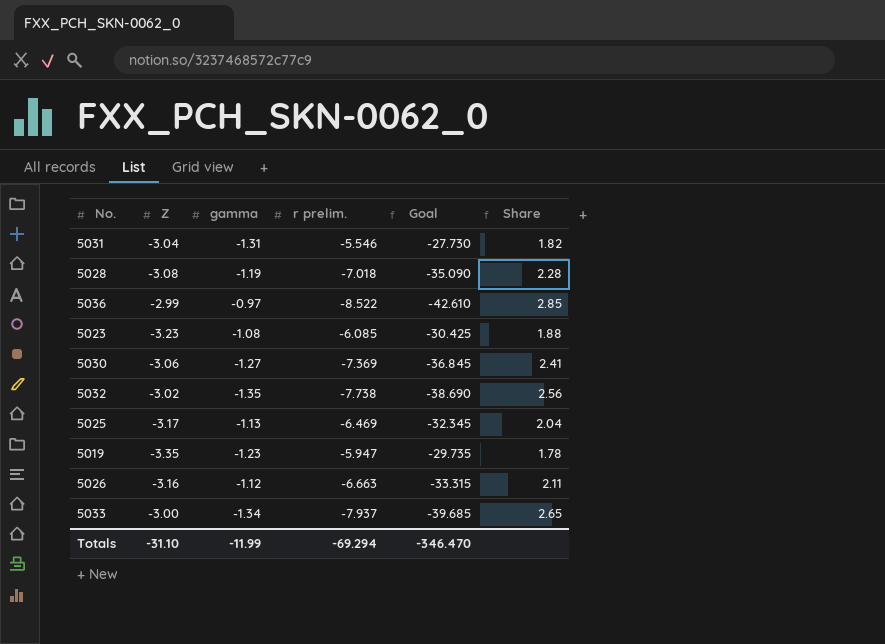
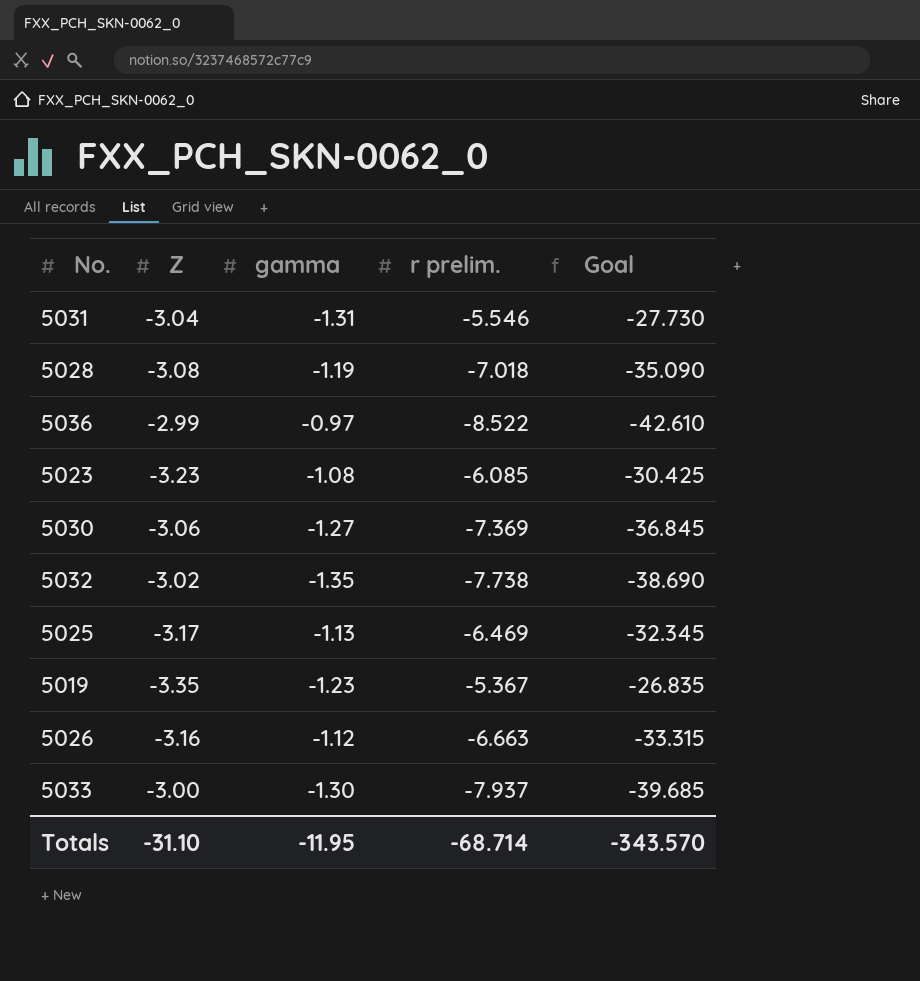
column Share | formula: [r prelim.] / [Z] -> none
5019 | r prelim.: -5.947 -> -5.367
5019 | Goal: -29.735 -> -26.835
5033 | gamma: -1.34 -> -1.30
Totals | gamma: -11.99 -> -11.95
Totals | r prelim.: -69.294 -> -68.714
Totals | Goal: -346.470 -> -343.570

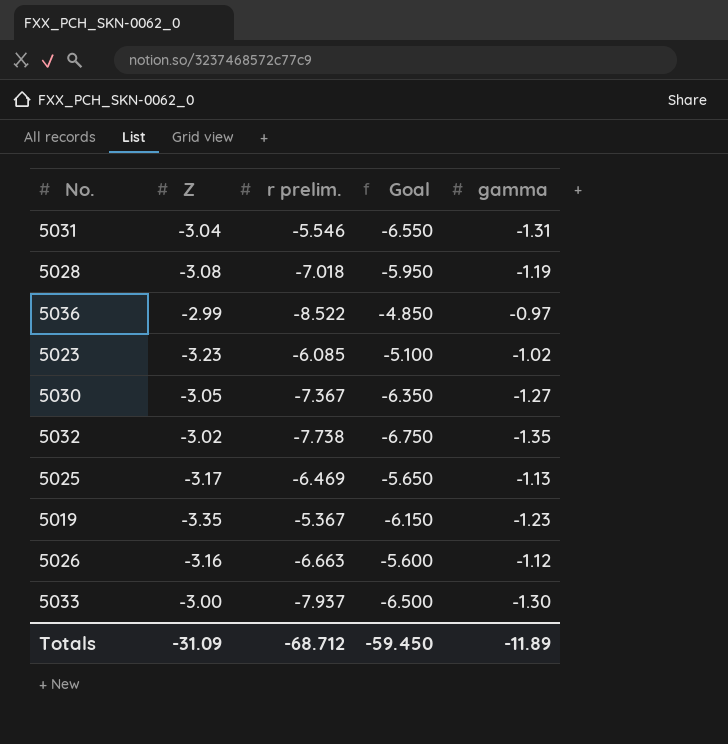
column Goal | formula: [r prelim.] * 5 -> [gamma] * 5
column gamma | position: 3 -> 5
5023 | gamma: -1.08 -> -1.02
5030 | Z: -3.06 -> -3.05
5030 | r prelim.: -7.369 -> -7.367
Totals | Z: -31.10 -> -31.09
Totals | r prelim.: -68.714 -> -68.712
Totals | Goal: -343.570 -> -59.450
Totals | gamma: -11.95 -> -11.89

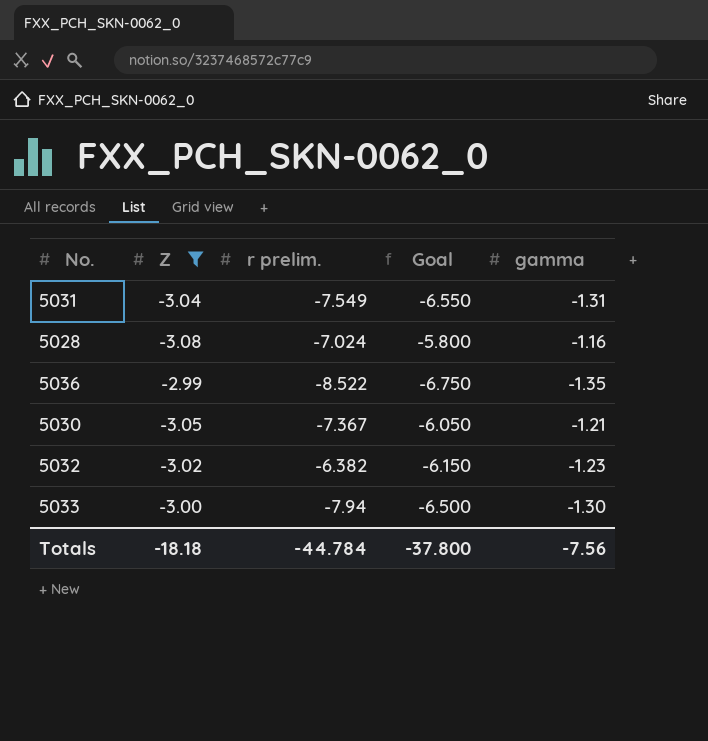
filter: none -> Z >= -3.08
5031 | r prelim.: -5.546 -> -7.549
5028 | r prelim.: -7.018 -> -7.024
5028 | Goal: -5.950 -> -5.800
5028 | gamma: -1.19 -> -1.16
5036 | Goal: -4.850 -> -6.750
5036 | gamma: -0.97 -> -1.35
5030 | Goal: -6.350 -> -6.050
5030 | gamma: -1.27 -> -1.21
5032 | r prelim.: -7.738 -> -6.382
5032 | Goal: -6.750 -> -6.150
5032 | gamma: -1.35 -> -1.23
5033 | r prelim.: -7.937 -> -7.94
Totals | Z: -31.09 -> -18.18
Totals | r prelim.: -68.712 -> -44.784
Totals | Goal: -59.450 -> -37.800
Totals | gamma: -11.89 -> -7.56

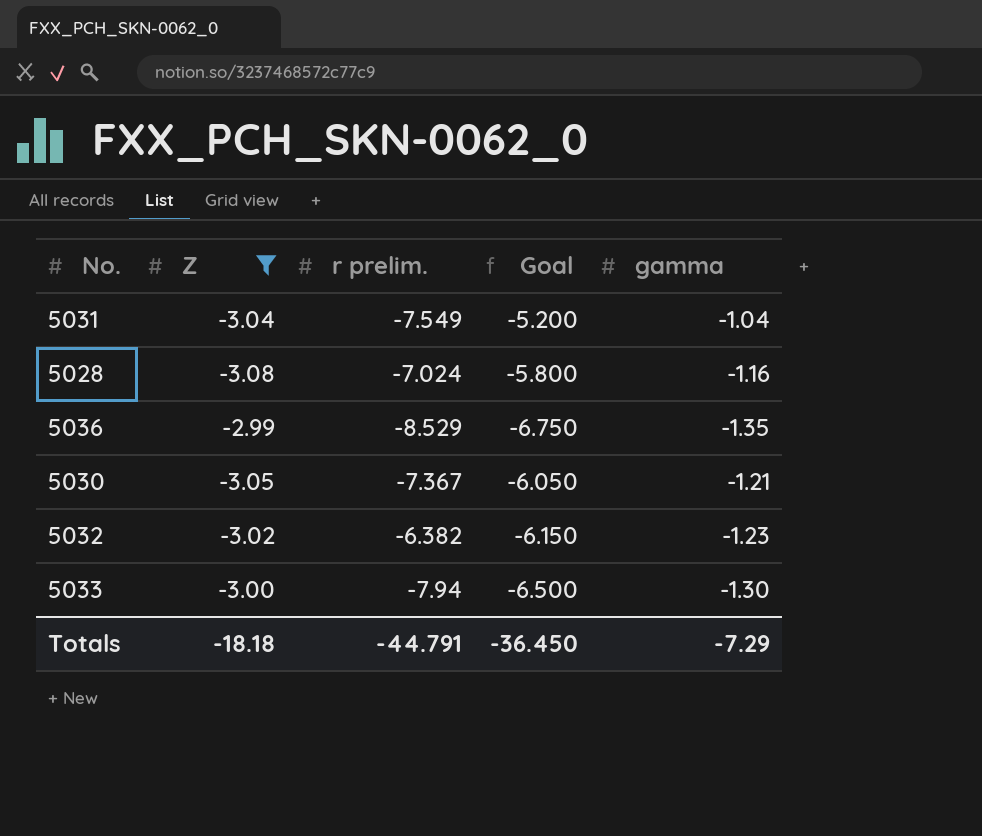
5031 | Goal: -6.550 -> -5.200
5031 | gamma: -1.31 -> -1.04
5036 | r prelim.: -8.522 -> -8.529
Totals | r prelim.: -44.784 -> -44.791
Totals | Goal: -37.800 -> -36.450
Totals | gamma: -7.56 -> -7.29

